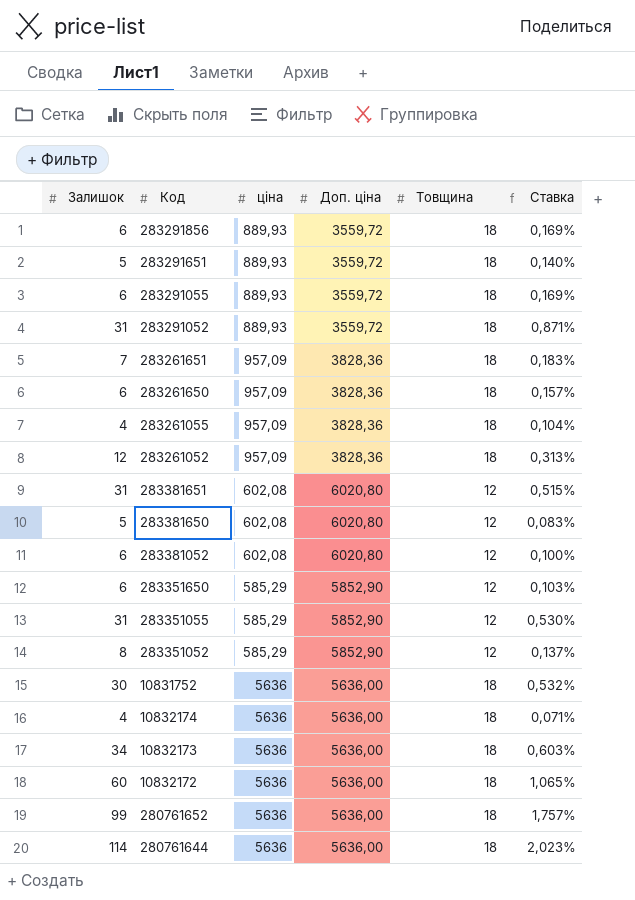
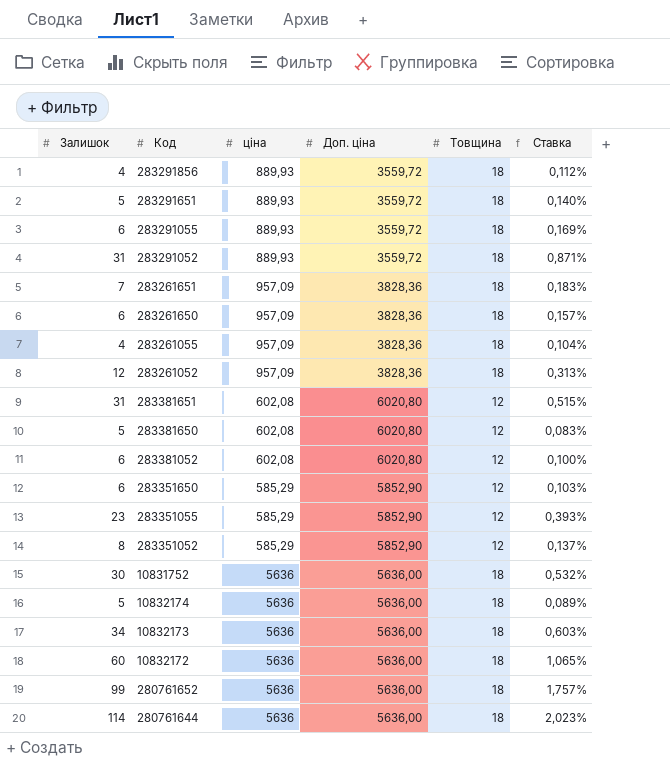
283291856 | Залишок: 6 -> 4
283291856 | Ставка: 0,169% -> 0,112%
283351055 | Залишок: 31 -> 23
283351055 | Ставка: 0,530% -> 0,393%
10832174 | Залишок: 4 -> 5
10832174 | Ставка: 0,071% -> 0,089%

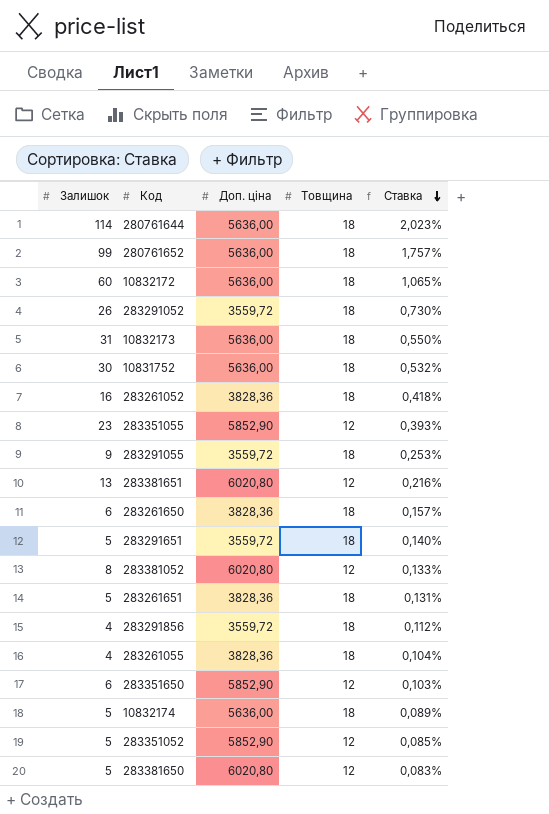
row order: none -> Ставка descending
column ціна | position: 3 -> none
283291052 | Залишок: 31 -> 26
283291052 | Ставка: 0,871% -> 0,730%
10832173 | Залишок: 34 -> 31
10832173 | Ставка: 0,603% -> 0,550%
283261052 | Залишок: 12 -> 16
283261052 | Ставка: 0,313% -> 0,418%
283291055 | Залишок: 6 -> 9
283291055 | Ставка: 0,169% -> 0,253%
283381651 | Залишок: 31 -> 13
283381651 | Ставка: 0,515% -> 0,216%
283381052 | Залишок: 6 -> 8
283381052 | Ставка: 0,100% -> 0,133%
283261651 | Залишок: 7 -> 5
283261651 | Ставка: 0,183% -> 0,131%
283351052 | Залишок: 8 -> 5
283351052 | Ставка: 0,137% -> 0,085%

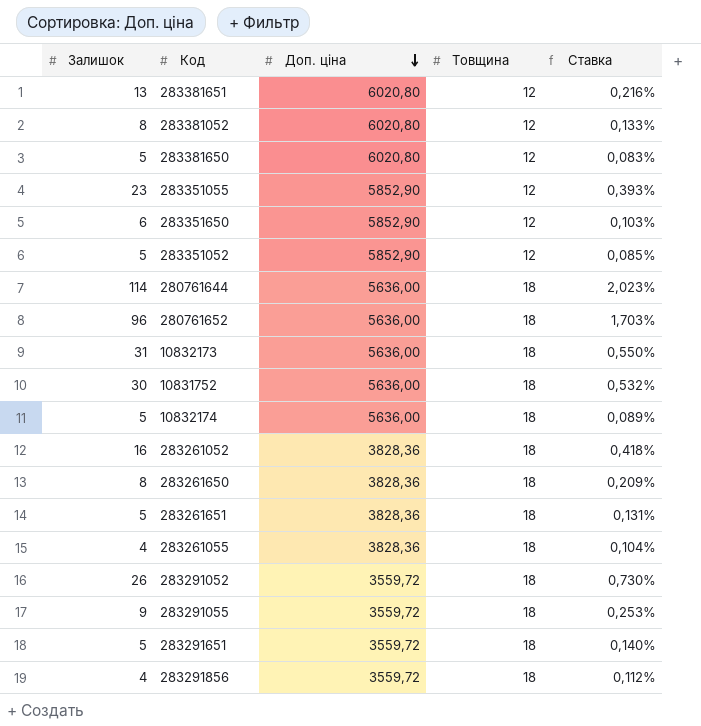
row order: Ставка descending -> Доп. ціна descending
row 10832172: 60 | 5636,00 | 18 | 1,065% -> none
280761652 | Залишок: 99 -> 96
280761652 | Ставка: 1,757% -> 1,703%
283261650 | Залишок: 6 -> 8
283261650 | Ставка: 0,157% -> 0,209%

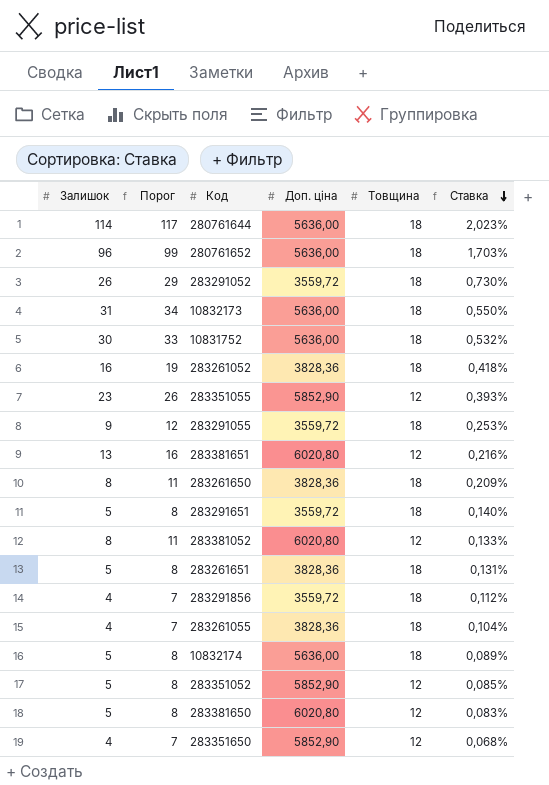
row order: Доп. ціна descending -> Ставка descending
column Порог | formula: none -> [Залишок] + 3
283351650 | Залишок: 6 -> 4
283351650 | Ставка: 0,103% -> 0,068%

